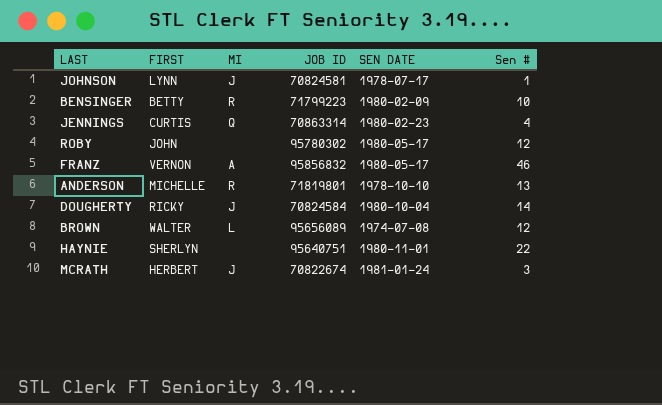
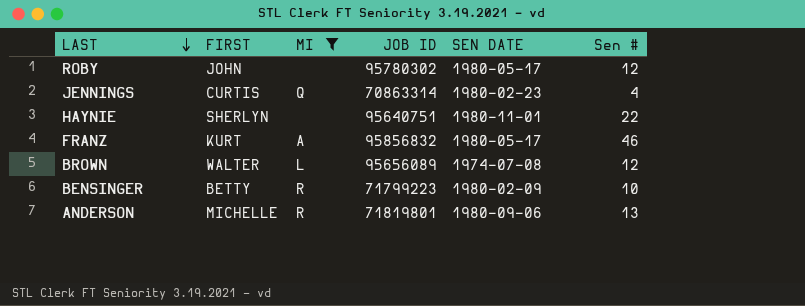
filter: none -> MI != J
row order: none -> LAST descending
FRANZ | FIRST: VERNON -> KURT
ANDERSON | SEN DATE: 1978-10-10 -> 1980-09-06

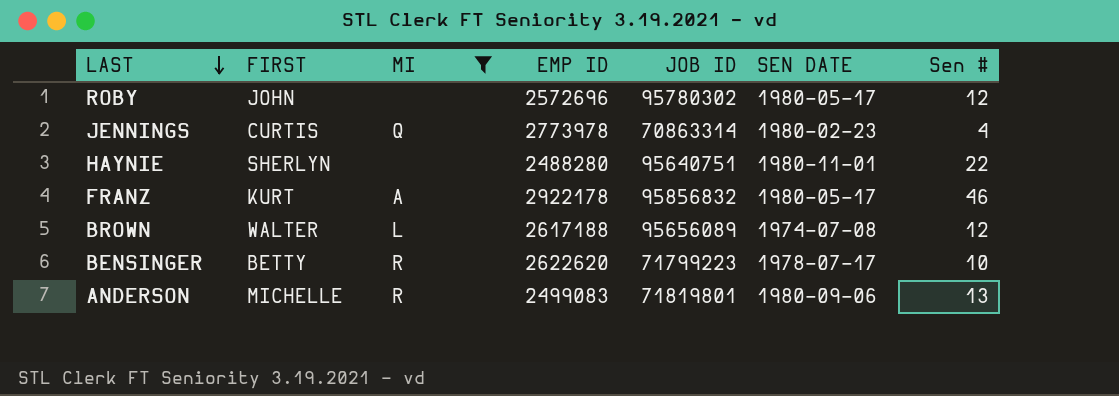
column EMP ID | position: none -> 4
BENSINGER | SEN DATE: 1980-02-09 -> 1978-07-17

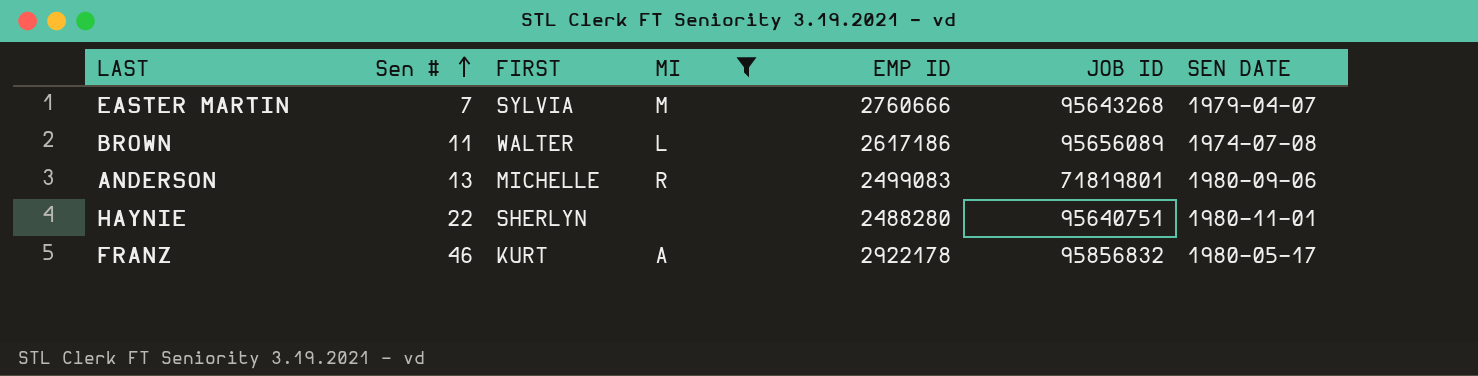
row order: LAST descending -> Sen # ascending
column Sen # | position: 7 -> 2
row ROBY: JOHN | none | 2572696 | 95780302 | 1980-05-17 | 12 -> none
row JENNINGS: CURTIS | Q | 2773978 | 70863314 | 1980-02-23 | 4 -> none
row BENSINGER: BETTY | R | 2622620 | 71799223 | 1978-07-17 | 10 -> none
row EASTER MARTIN: none -> 7 | SYLVIA | M | 2760666 | 95643268 | 1979-04-07
BROWN | Sen #: 12 -> 11
BROWN | EMP ID: 2617188 -> 2617186

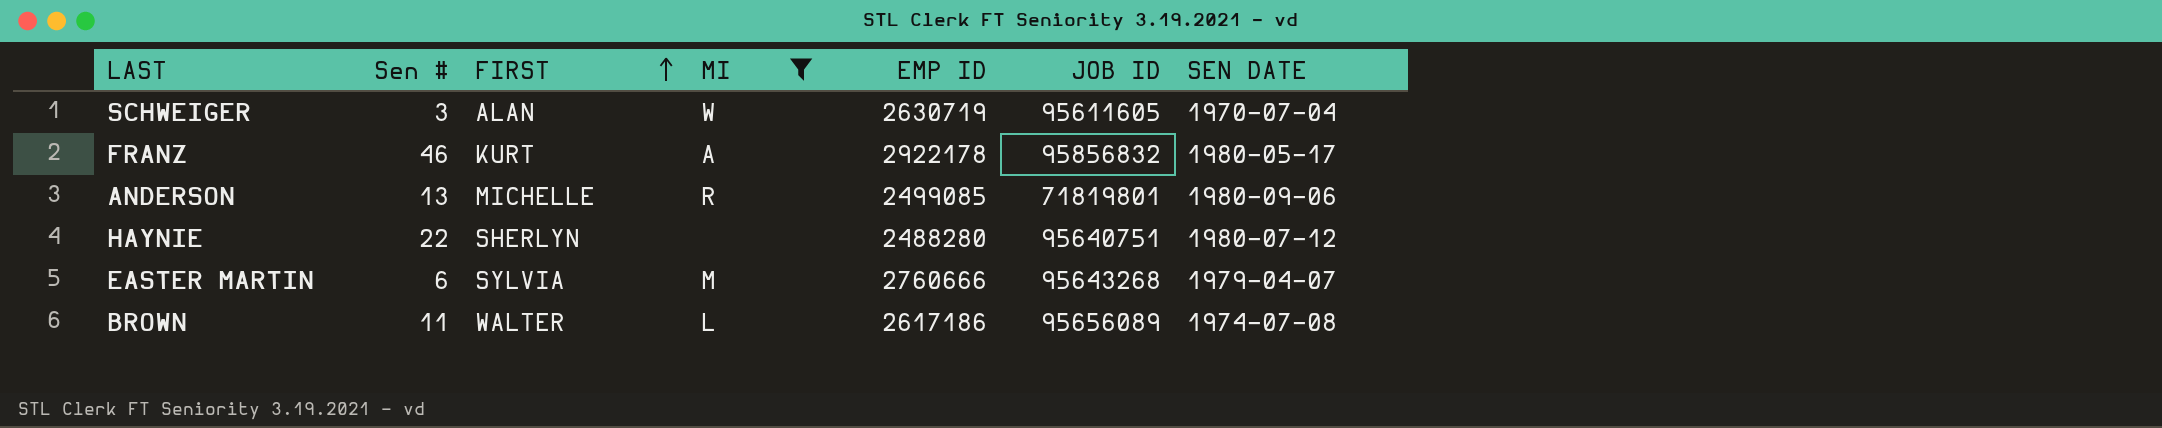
row order: Sen # ascending -> FIRST ascending
row SCHWEIGER: none -> 3 | ALAN | W | 2630719 | 95611605 | 1970-07-04
ANDERSON | EMP ID: 2499083 -> 2499085
HAYNIE | SEN DATE: 1980-11-01 -> 1980-07-12
EASTER MARTIN | Sen #: 7 -> 6

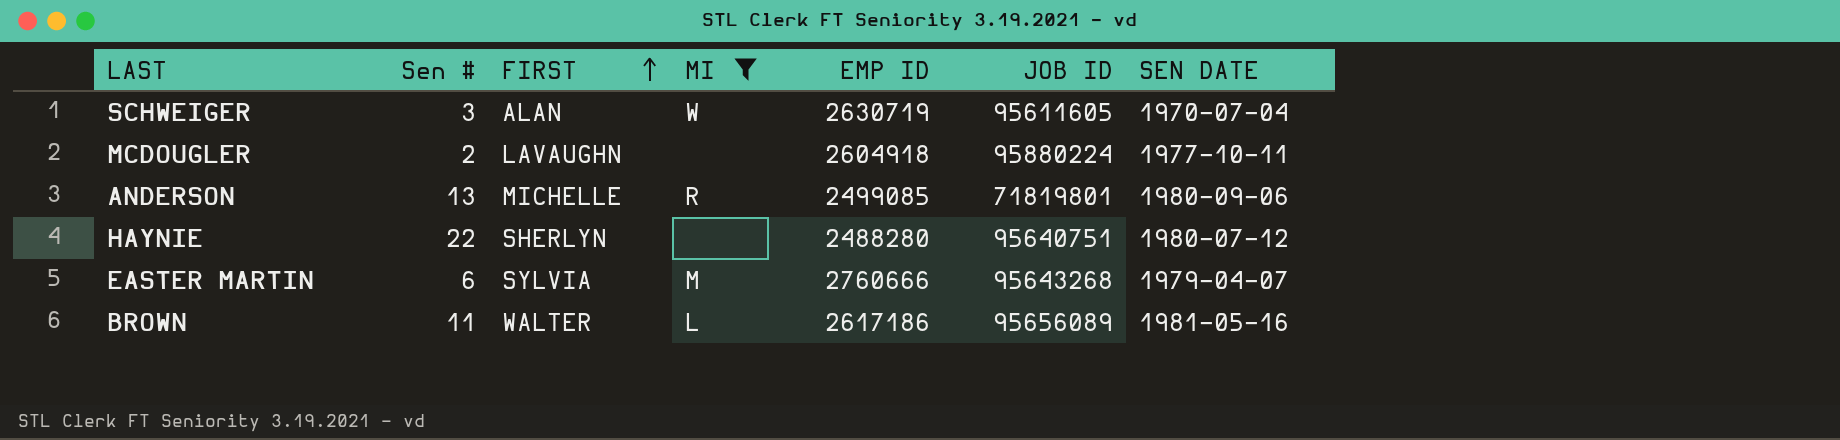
row FRANZ: 46 | KURT | A | 2922178 | 95856832 | 1980-05-17 -> none
row MCDOUGLER: none -> 2 | LAVAUGHN | none | 2604918 | 95880224 | 1977-10-11
BROWN | SEN DATE: 1974-07-08 -> 1981-05-16

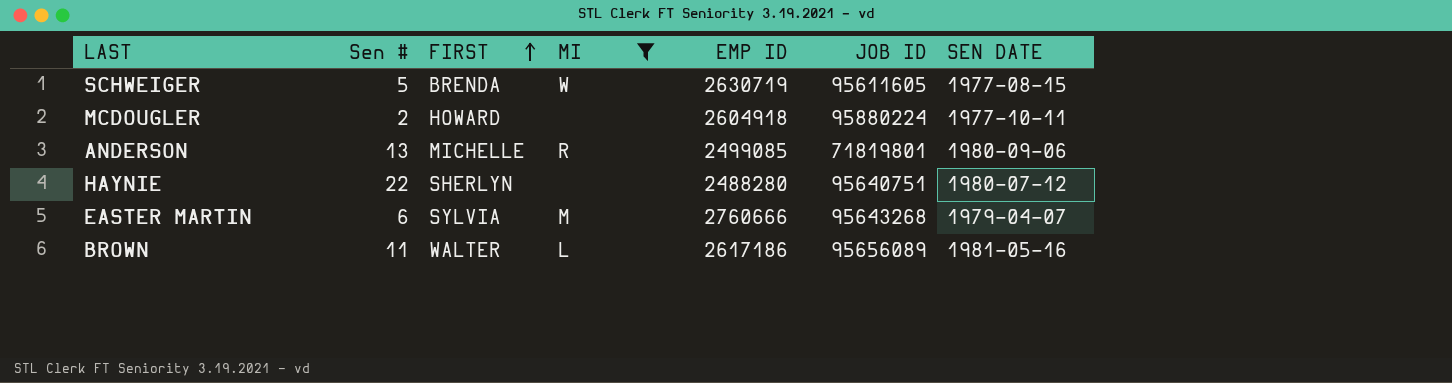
SCHWEIGER | Sen #: 3 -> 5
SCHWEIGER | FIRST: ALAN -> BRENDA
SCHWEIGER | SEN DATE: 1970-07-04 -> 1977-08-15
MCDOUGLER | FIRST: LAVAUGHN -> HOWARD

